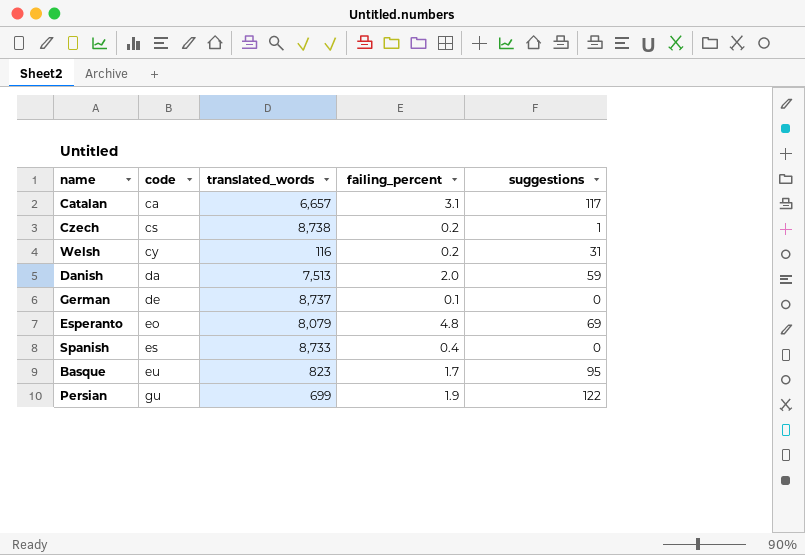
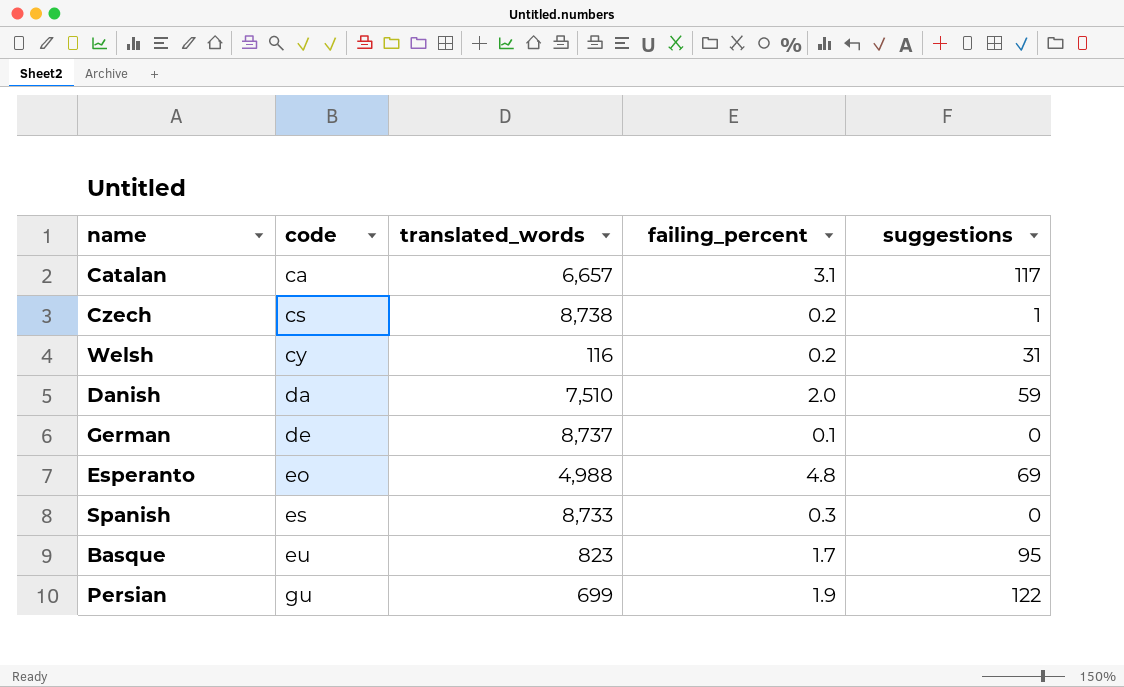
Danish | translated_words: 7,513 -> 7,510
Esperanto | translated_words: 8,079 -> 4,988
Spanish | failing_percent: 0.4 -> 0.3

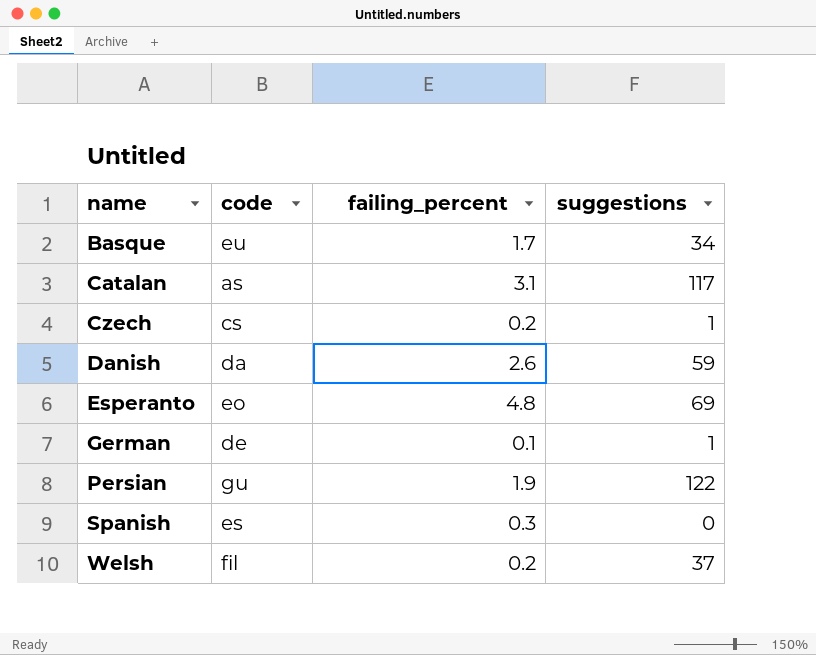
row order: code ascending -> name ascending
column translated_words | position: 3 -> none
Basque | suggestions: 95 -> 34
Catalan | code: ca -> as
Danish | failing_percent: 2.0 -> 2.6
German | suggestions: 0 -> 1
Welsh | code: cy -> fil
Welsh | suggestions: 31 -> 37

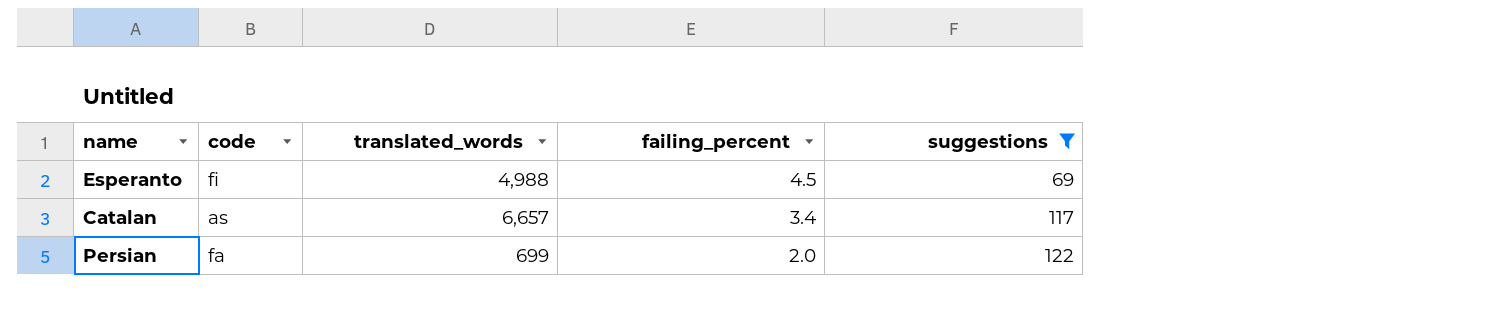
filter: none -> suggestions >= 69
row order: name ascending -> failing_percent descending
column translated_words | position: none -> 3
Esperanto | code: eo -> fi
Esperanto | failing_percent: 4.8 -> 4.5
Catalan | failing_percent: 3.1 -> 3.4
Persian | code: gu -> fa
Persian | failing_percent: 1.9 -> 2.0

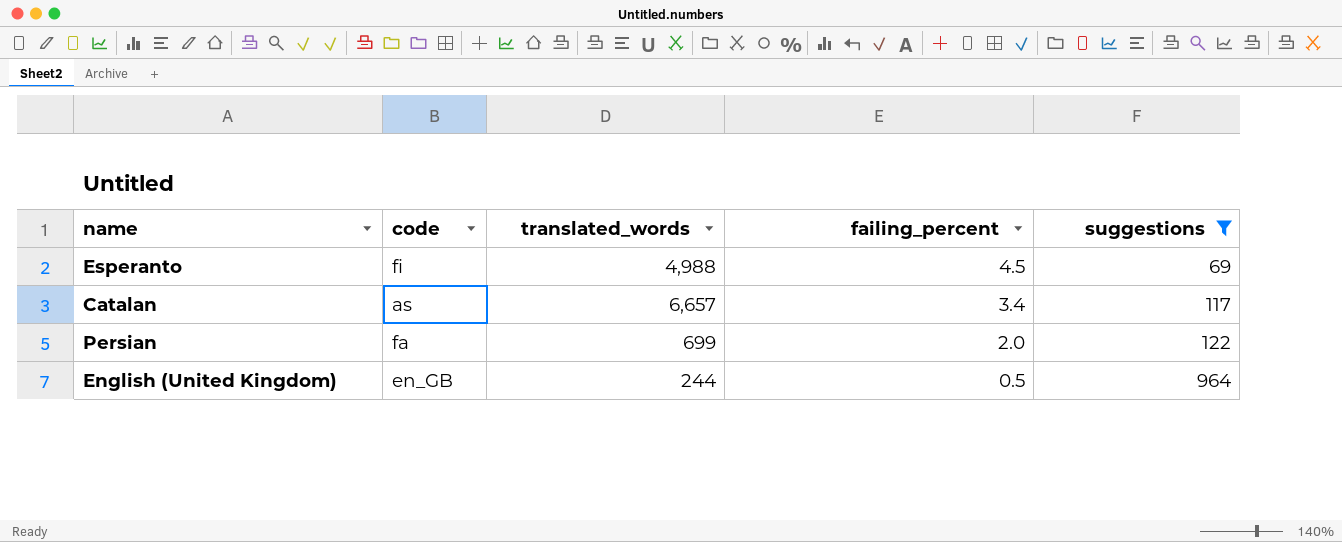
row English (United Kingdom): none -> en_GB | 244 | 0.5 | 964

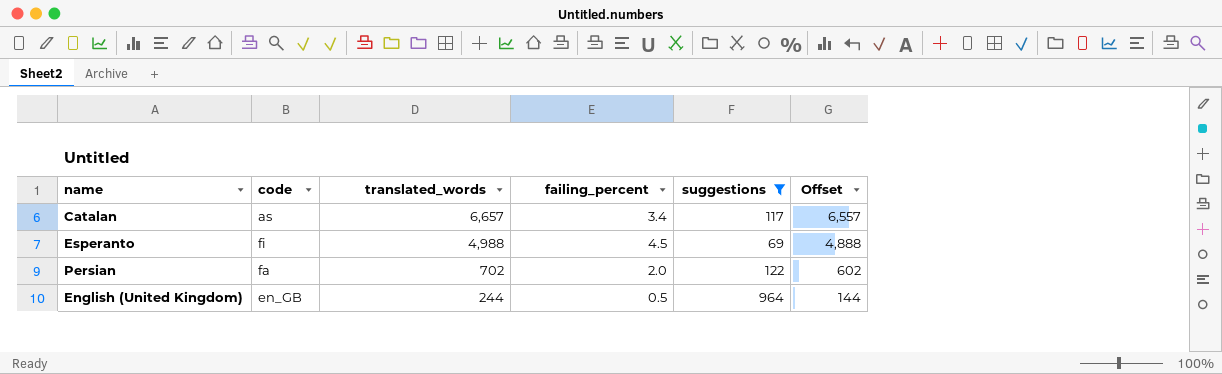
row order: failing_percent descending -> translated_words descending
column Offset | formula: none -> [translated_words] - 100
Persian | translated_words: 699 -> 702

